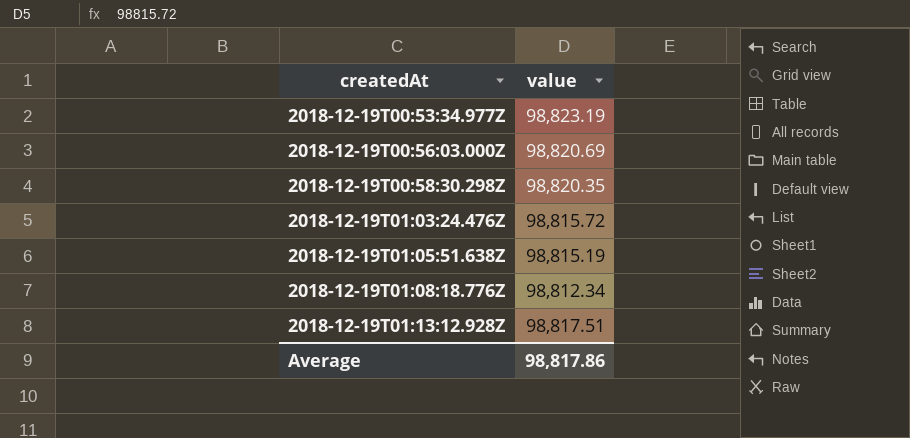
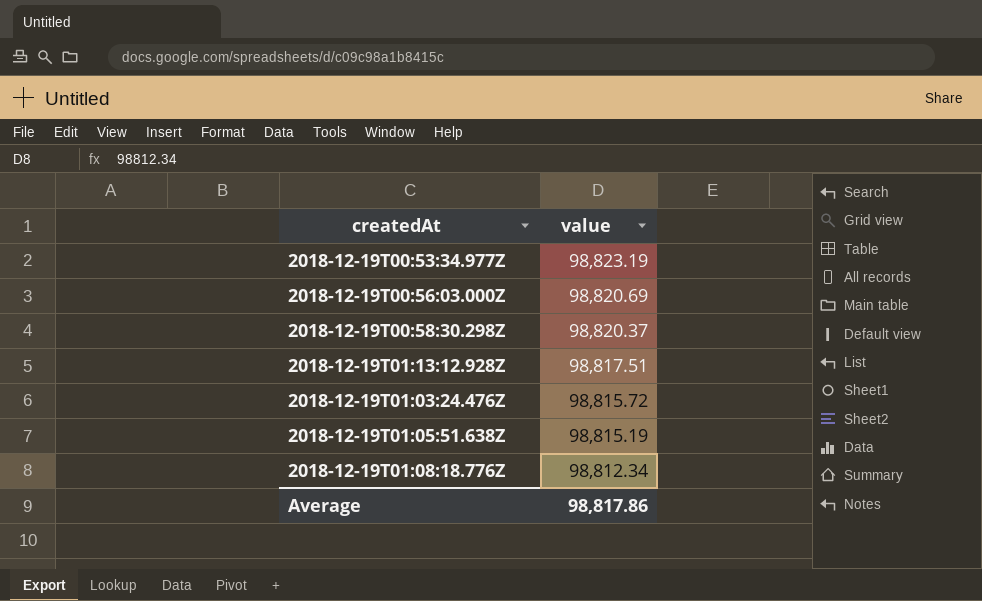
row order: createdAt ascending -> value descending
2018-12-19T00:58:30.298Z | value: 98,820.35 -> 98,820.37

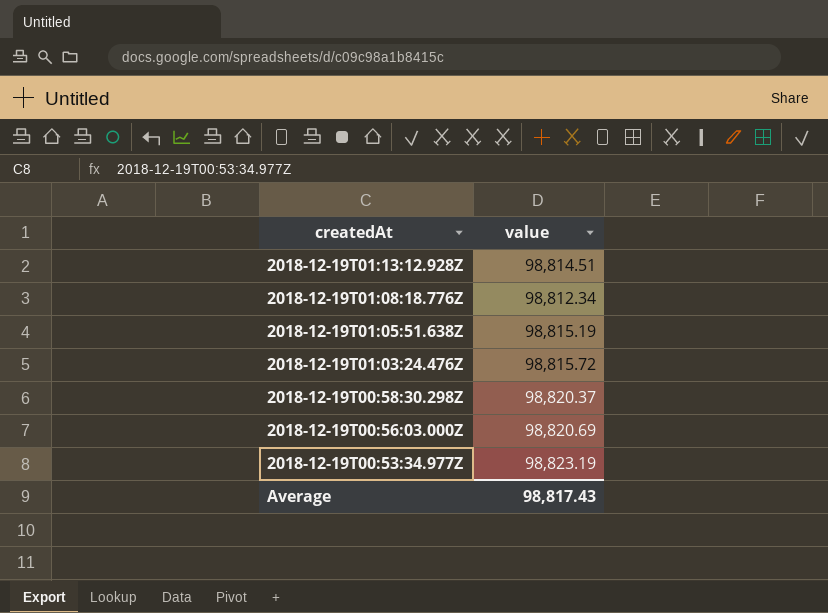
row order: value descending -> createdAt descending
2018-12-19T01:13:12.928Z | value: 98,817.51 -> 98,814.51
Average | value: 98,817.86 -> 98,817.43

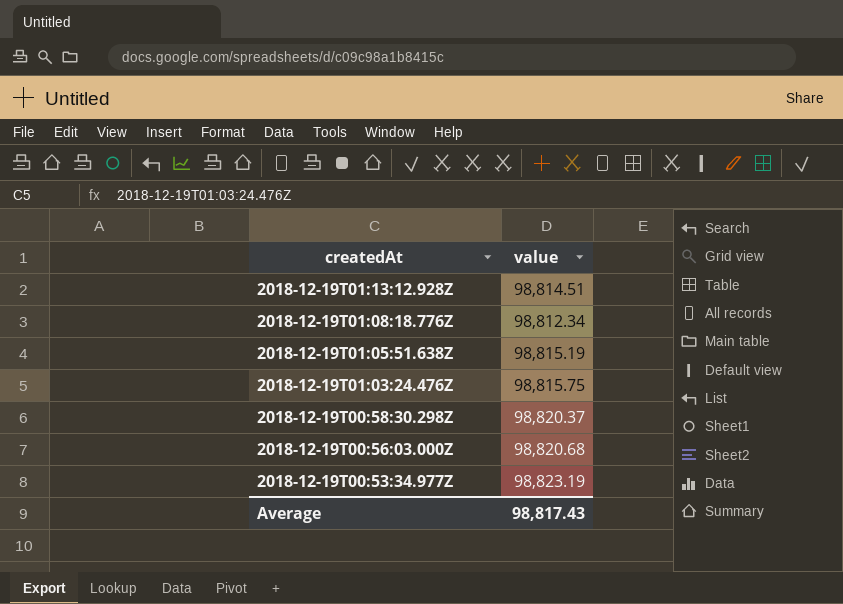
2018-12-19T01:03:24.476Z | value: 98,815.72 -> 98,815.75
2018-12-19T00:56:03.000Z | value: 98,820.69 -> 98,820.68

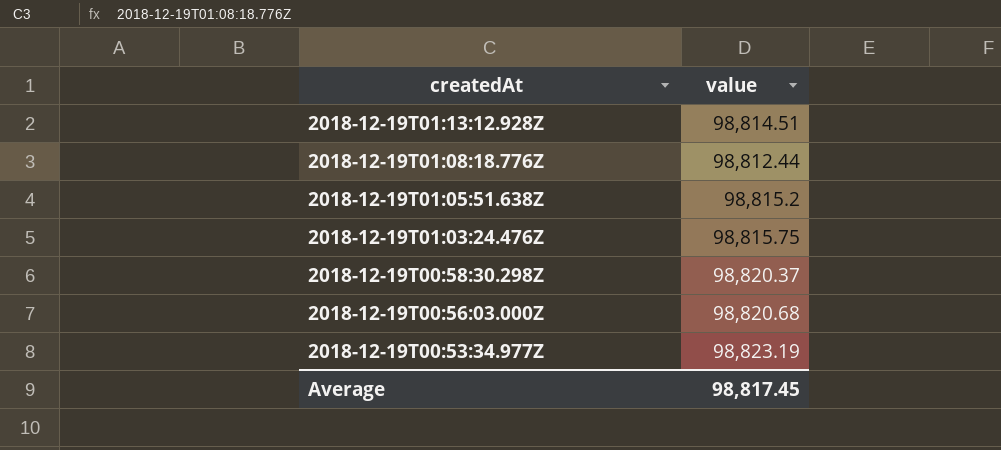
2018-12-19T01:08:18.776Z | value: 98,812.34 -> 98,812.44
2018-12-19T01:05:51.638Z | value: 98,815.19 -> 98,815.2
Average | value: 98,817.43 -> 98,817.45

